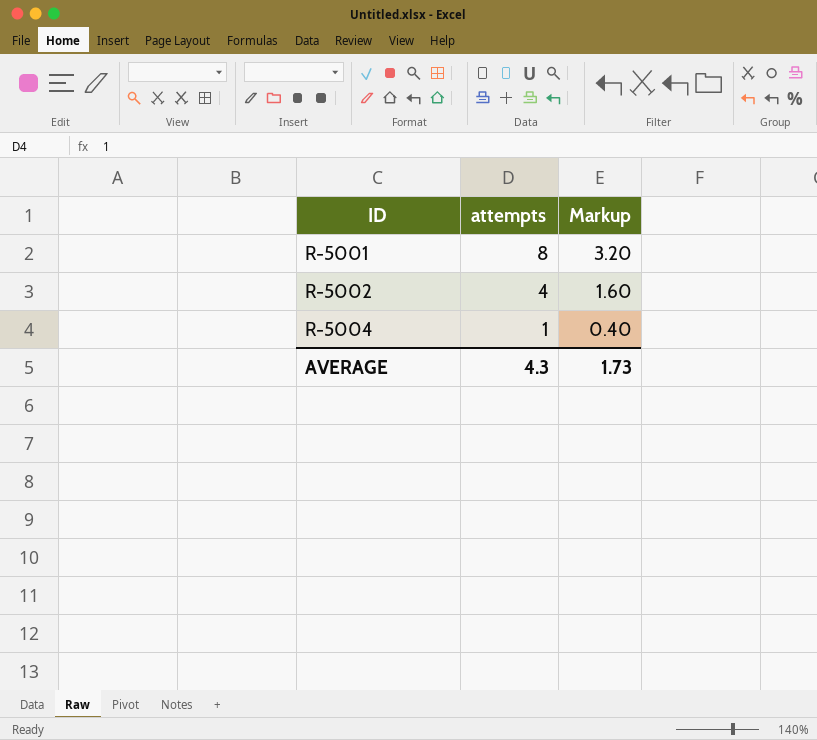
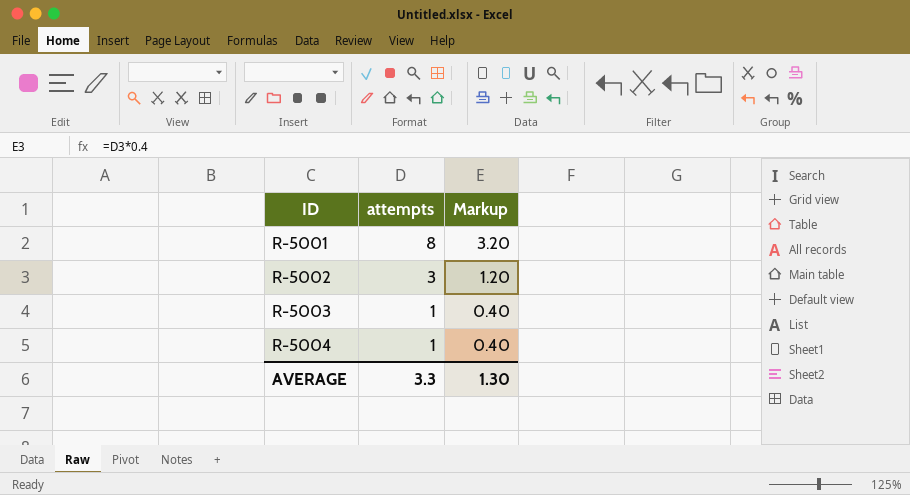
R-5002 | attempts: 4 -> 3
R-5002 | Markup: 1.60 -> 1.20
row R-5003: none -> 1 | 0.40
AVERAGE | attempts: 4.3 -> 3.3
AVERAGE | Markup: 1.73 -> 1.30

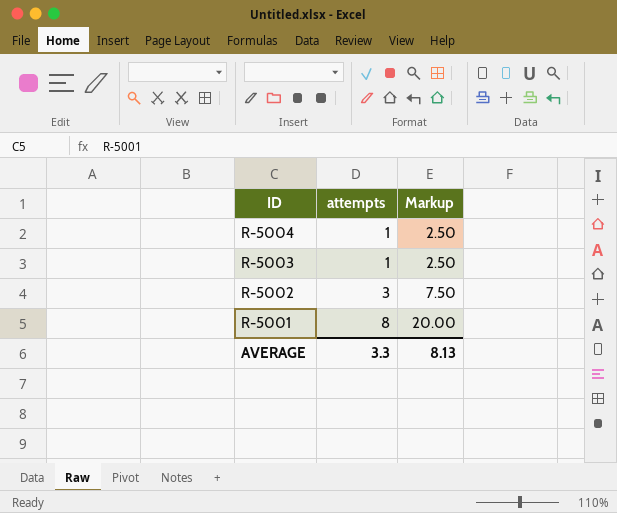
row order: ID ascending -> ID descending
column Markup | formula: [attempts] * 0.4 -> [attempts] * 2.5
AVERAGE | Markup: 1.30 -> 8.13

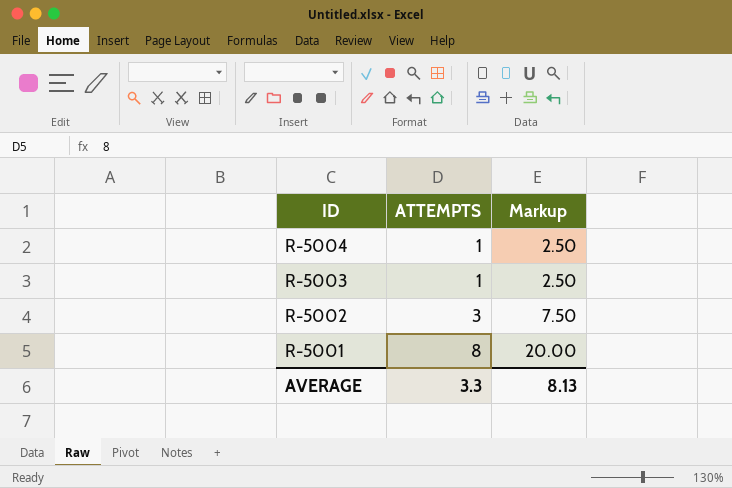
column name: attempts -> ATTEMPTS

